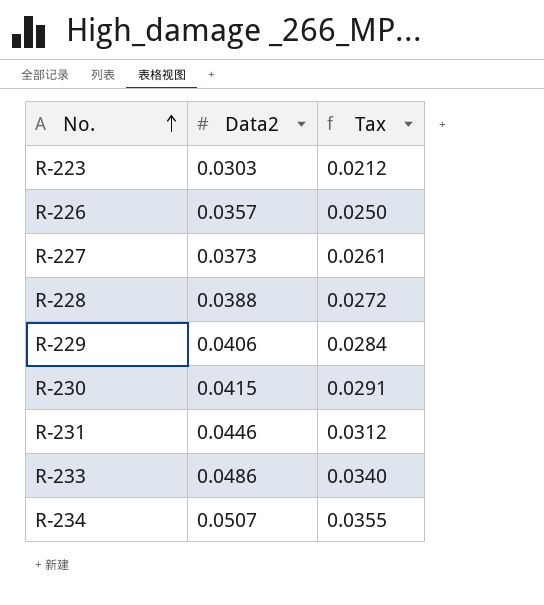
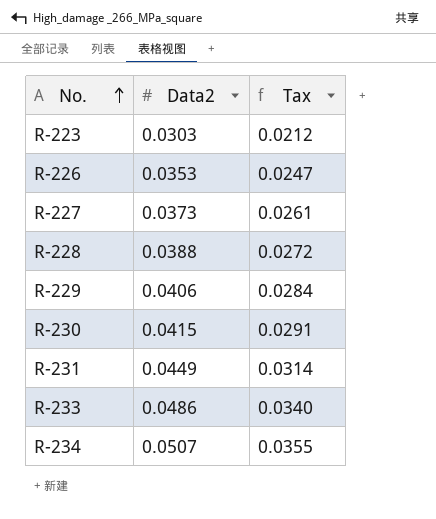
R-226 | Data2: 0.0357 -> 0.0353
R-226 | Tax: 0.0250 -> 0.0247
R-231 | Data2: 0.0446 -> 0.0449
R-231 | Tax: 0.0312 -> 0.0314

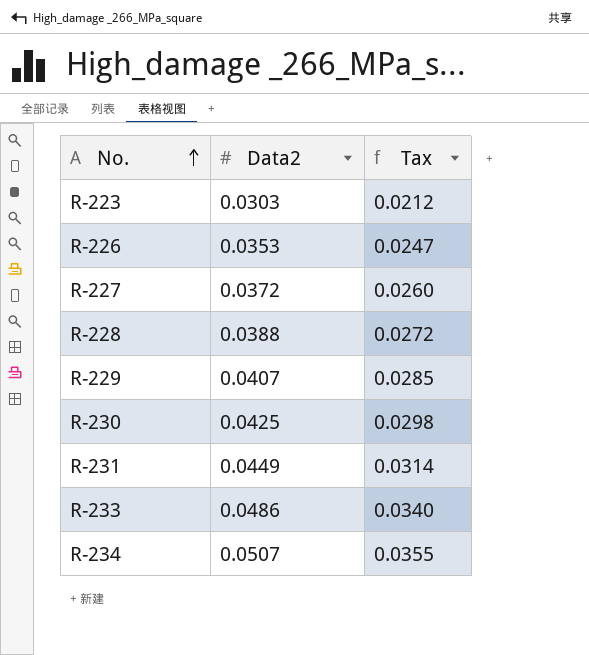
R-227 | Data2: 0.0373 -> 0.0372
R-227 | Tax: 0.0261 -> 0.0260
R-229 | Data2: 0.0406 -> 0.0407
R-229 | Tax: 0.0284 -> 0.0285
R-230 | Data2: 0.0415 -> 0.0425
R-230 | Tax: 0.0291 -> 0.0298

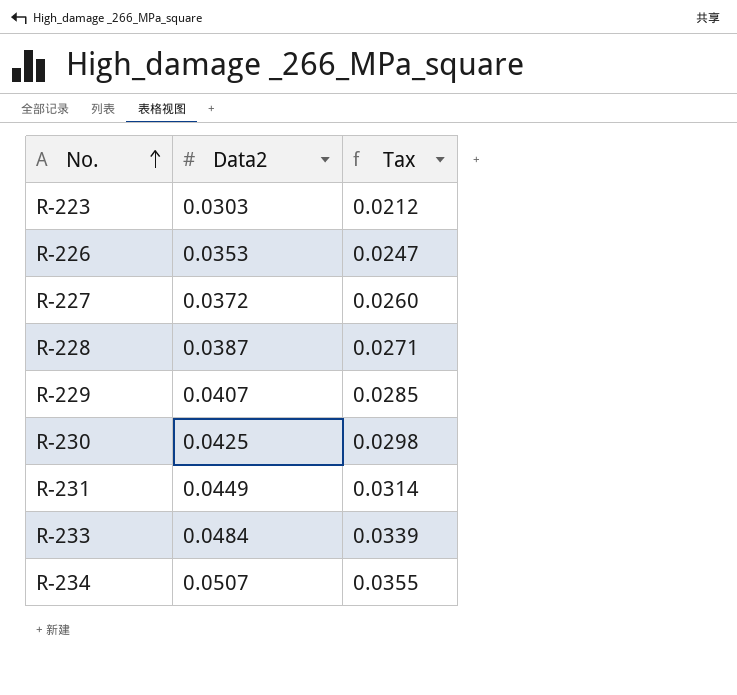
R-228 | Data2: 0.0388 -> 0.0387
R-228 | Tax: 0.0272 -> 0.0271
R-233 | Data2: 0.0486 -> 0.0484
R-233 | Tax: 0.0340 -> 0.0339

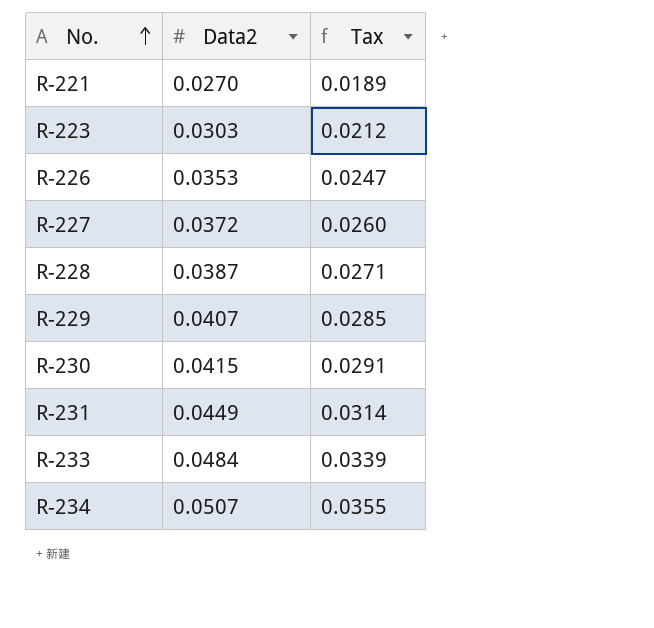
row R-221: none -> 0.0270 | 0.0189
R-230 | Data2: 0.0425 -> 0.0415
R-230 | Tax: 0.0298 -> 0.0291

